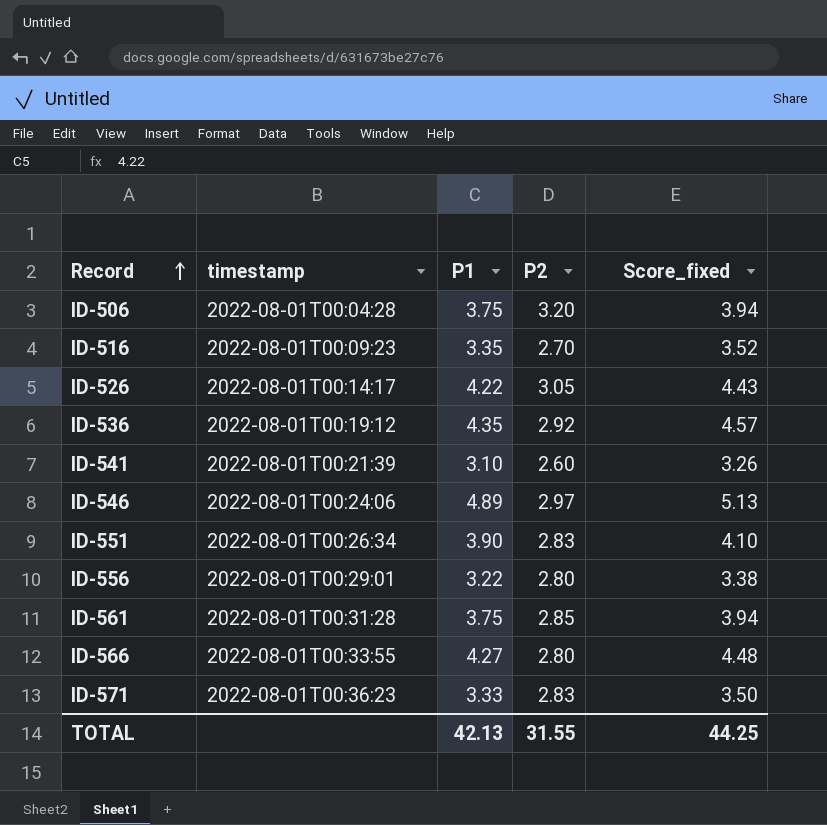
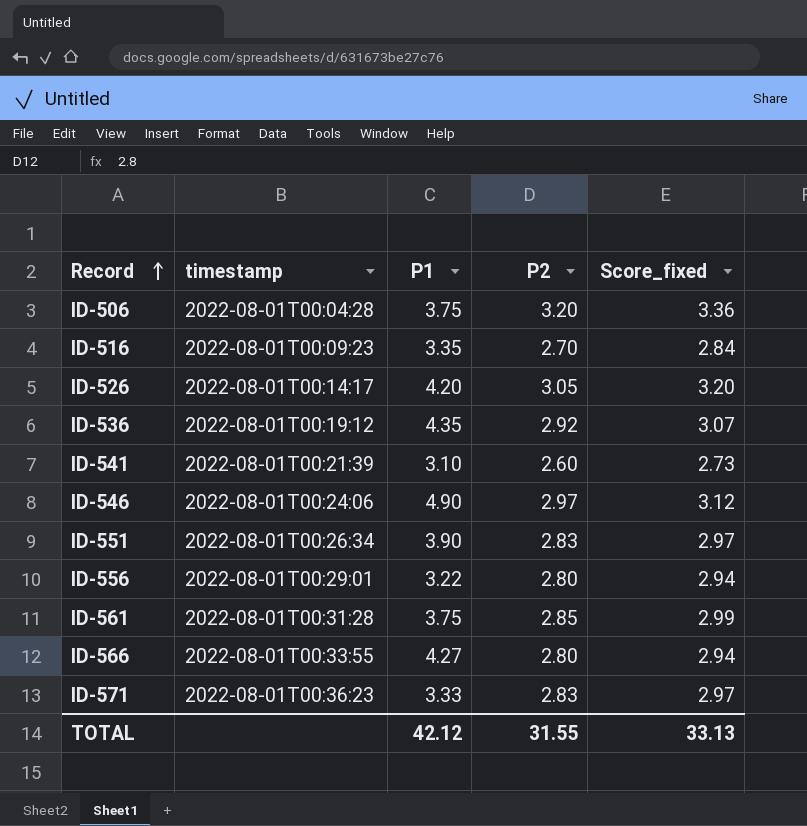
column Score_fixed | formula: [P1] * 1.05 -> [P2] * 1.05
ID-526 | P1: 4.22 -> 4.20
ID-546 | P1: 4.89 -> 4.90
TOTAL | P1: 42.13 -> 42.12
TOTAL | Score_fixed: 44.25 -> 33.13

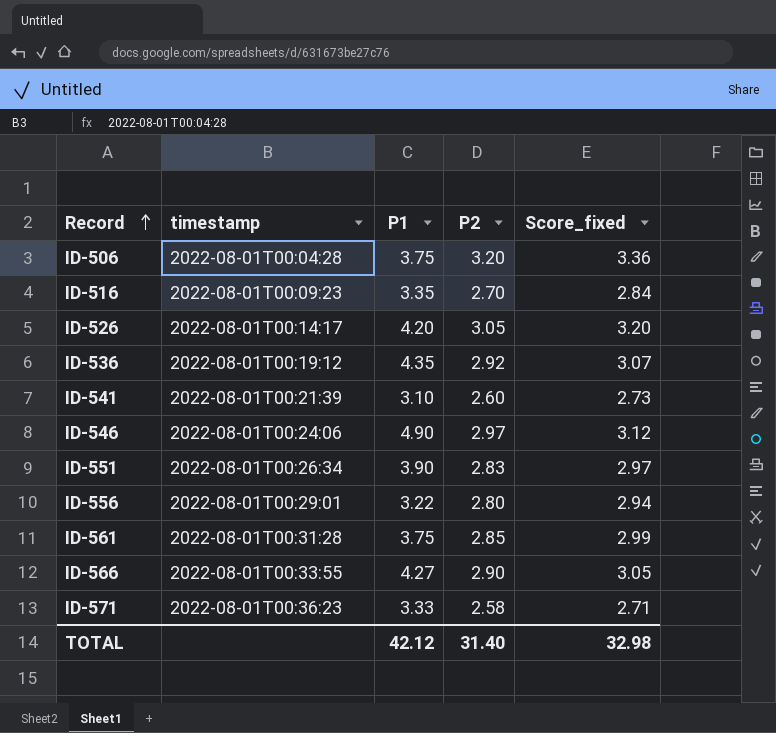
ID-566 | P2: 2.80 -> 2.90
ID-566 | Score_fixed: 2.94 -> 3.05
ID-571 | P2: 2.83 -> 2.58
ID-571 | Score_fixed: 2.97 -> 2.71
TOTAL | P2: 31.55 -> 31.40
TOTAL | Score_fixed: 33.13 -> 32.98

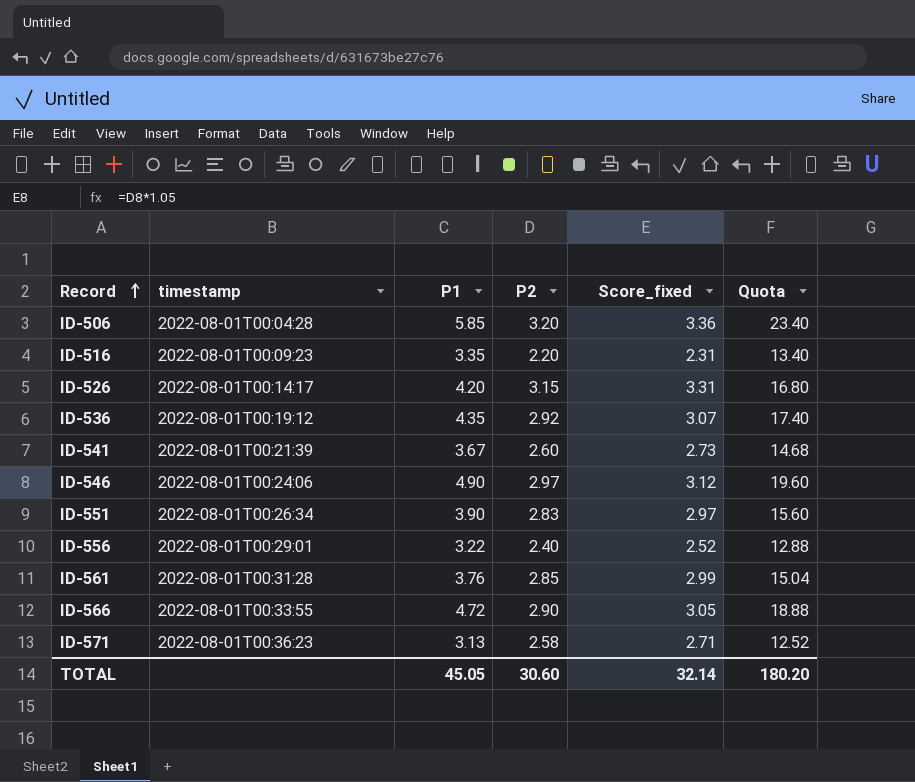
column Quota | formula: none -> [P1] * 4
ID-506 | P1: 3.75 -> 5.85
ID-516 | P2: 2.70 -> 2.20
ID-516 | Score_fixed: 2.84 -> 2.31
ID-526 | P2: 3.05 -> 3.15
ID-526 | Score_fixed: 3.20 -> 3.31
ID-541 | P1: 3.10 -> 3.67
ID-556 | P2: 2.80 -> 2.40
ID-556 | Score_fixed: 2.94 -> 2.52
ID-561 | P1: 3.75 -> 3.76
ID-566 | P1: 4.27 -> 4.72
ID-571 | P1: 3.33 -> 3.13
TOTAL | P1: 42.12 -> 45.05
TOTAL | P2: 31.40 -> 30.60
TOTAL | Score_fixed: 32.98 -> 32.14

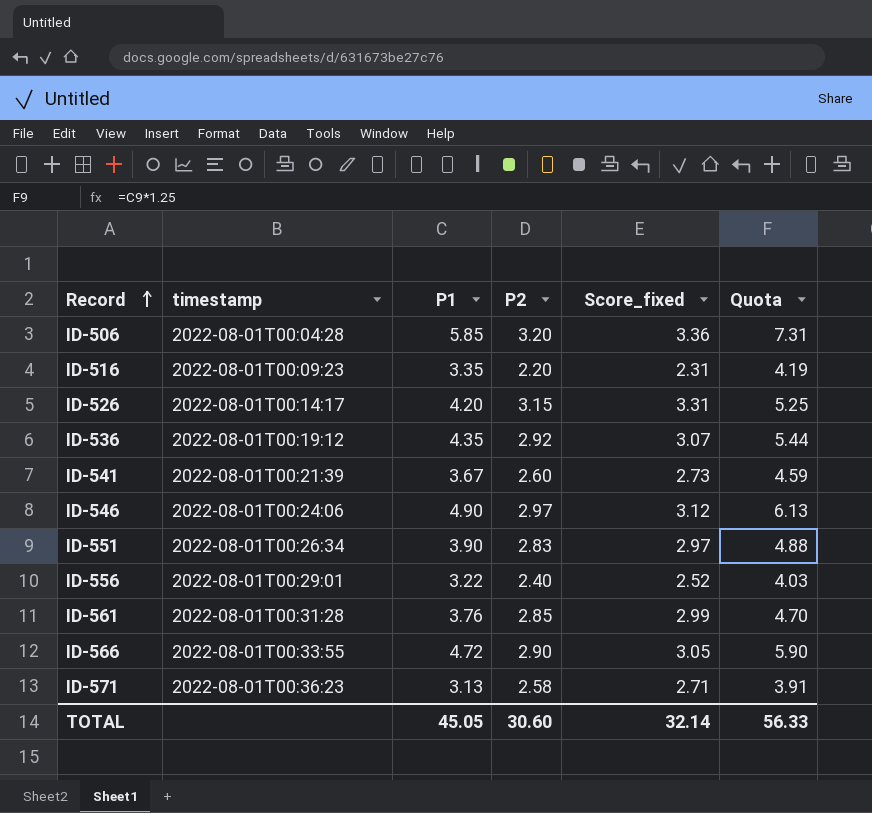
column Quota | formula: [P1] * 4 -> [P1] * 1.25
TOTAL | Quota: 180.20 -> 56.33

